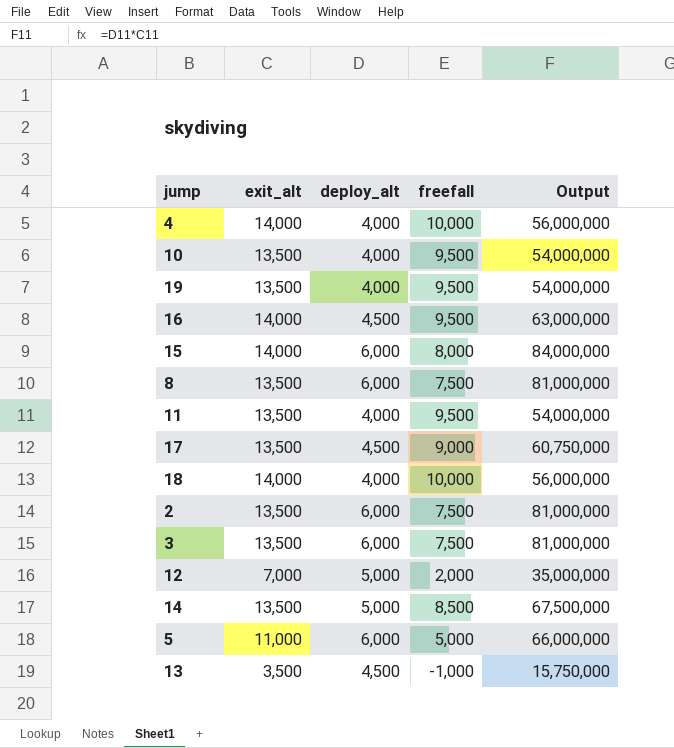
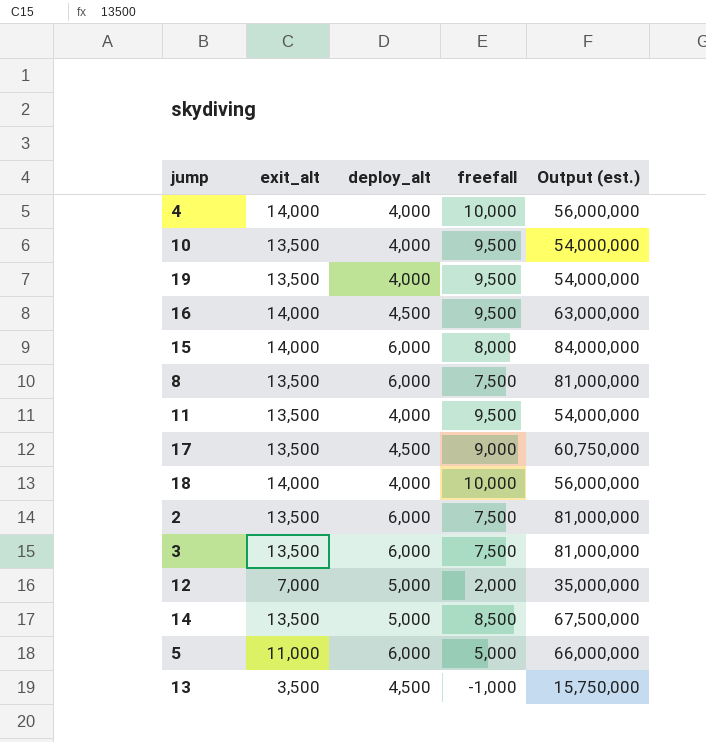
column name: Output -> Output (est.)

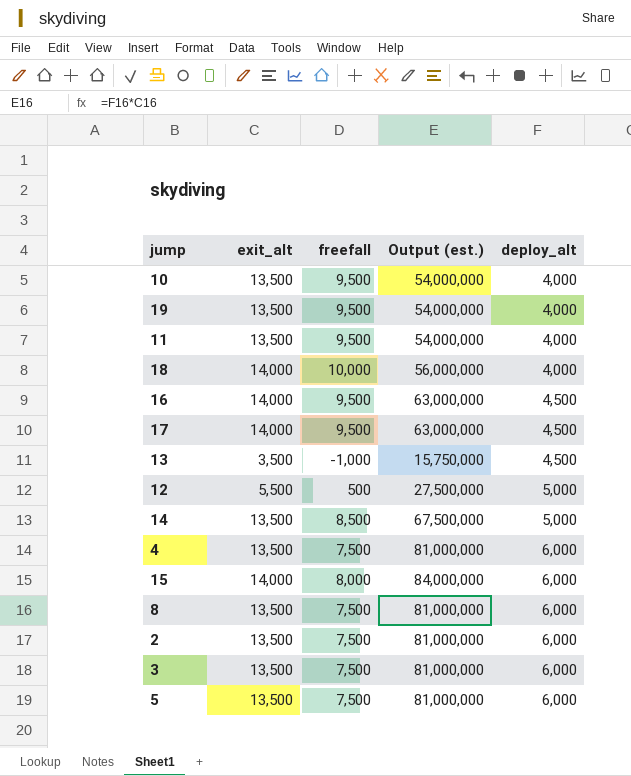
row order: none -> deploy_alt ascending
column deploy_alt | position: 3 -> 5
17 | exit_alt: 13,500 -> 14,000
17 | freefall: 9,000 -> 9,500
17 | Output (est.): 60,750,000 -> 63,000,000
12 | exit_alt: 7,000 -> 5,500
12 | freefall: 2,000 -> 500
12 | Output (est.): 35,000,000 -> 27,500,000
4 | exit_alt: 14,000 -> 13,500
4 | freefall: 10,000 -> 7,500
4 | Output (est.): 56,000,000 -> 81,000,000
4 | deploy_alt: 4,000 -> 6,000
5 | exit_alt: 11,000 -> 13,500
5 | freefall: 5,000 -> 7,500
5 | Output (est.): 66,000,000 -> 81,000,000

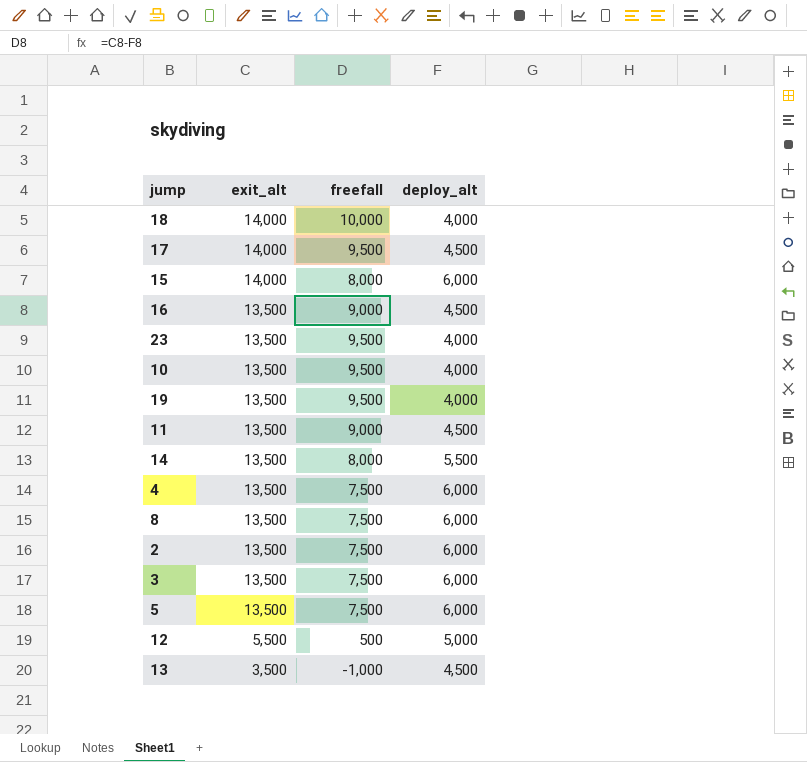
row order: deploy_alt ascending -> exit_alt descending
column Output (est.) | formula: [exit_alt] * [deploy_alt] -> none
16 | exit_alt: 14,000 -> 13,500
16 | freefall: 9,500 -> 9,000
row 23: none -> 13,500 | 9,500 | 4,000
11 | freefall: 9,500 -> 9,000
11 | deploy_alt: 4,000 -> 4,500
14 | freefall: 8,500 -> 8,000
14 | deploy_alt: 5,000 -> 5,500

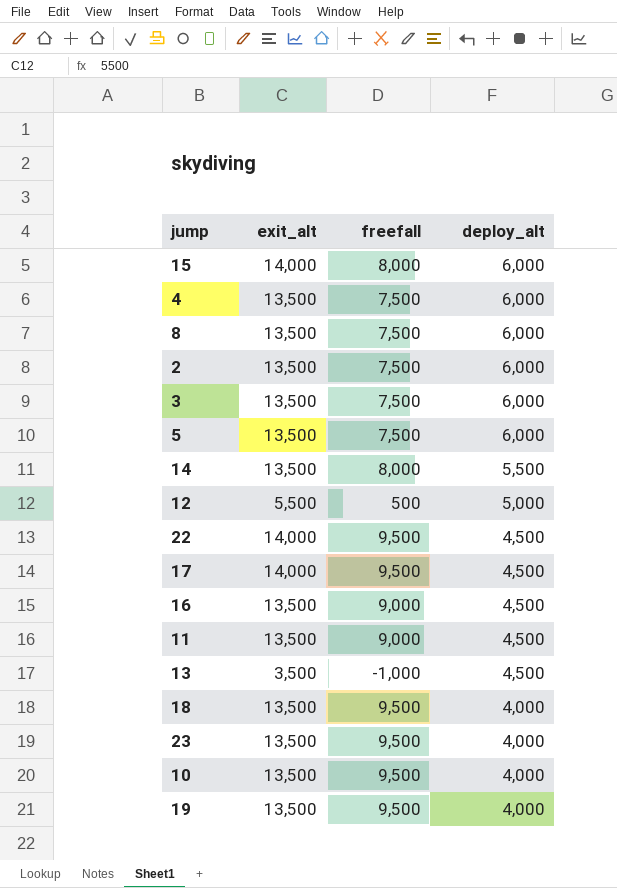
row order: exit_alt descending -> deploy_alt descending
row 22: none -> 14,000 | 9,500 | 4,500
18 | exit_alt: 14,000 -> 13,500
18 | freefall: 10,000 -> 9,500

